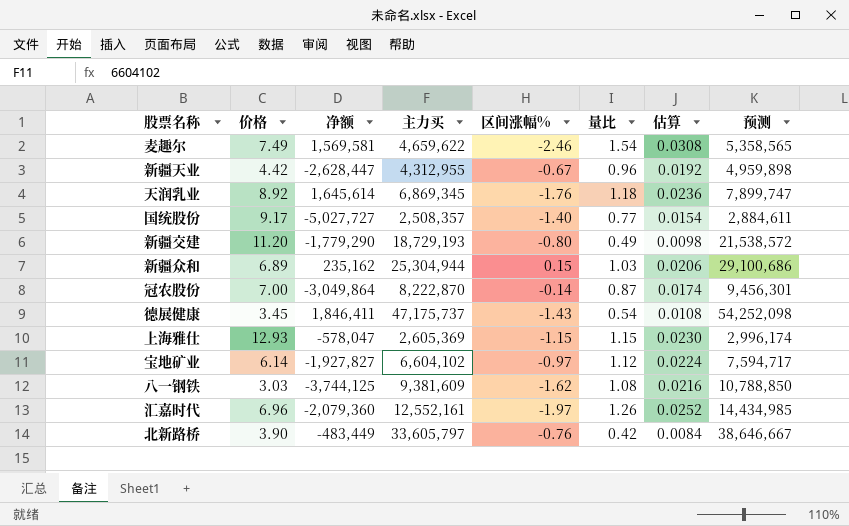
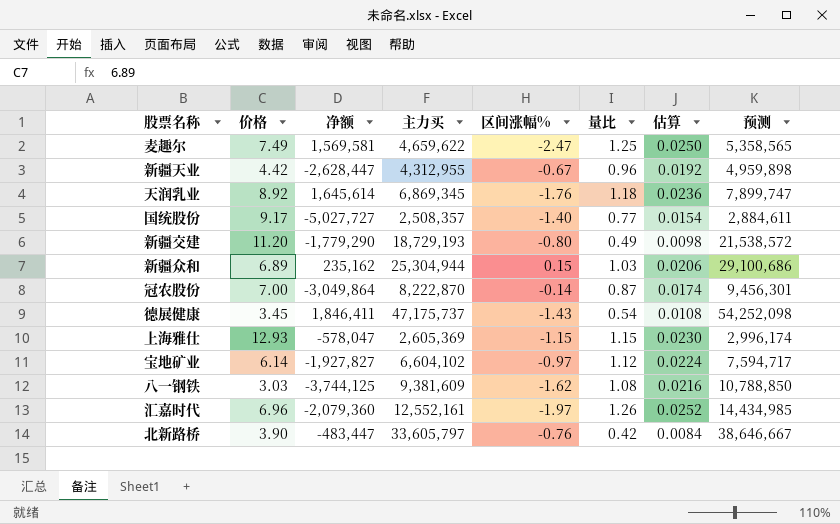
麦趣尔 | 区间涨幅%: -2.46 -> -2.47
麦趣尔 | 量比: 1.54 -> 1.25
麦趣尔 | 估算: 0.0308 -> 0.0250
北新路桥 | 净额: -483,449 -> -483,447

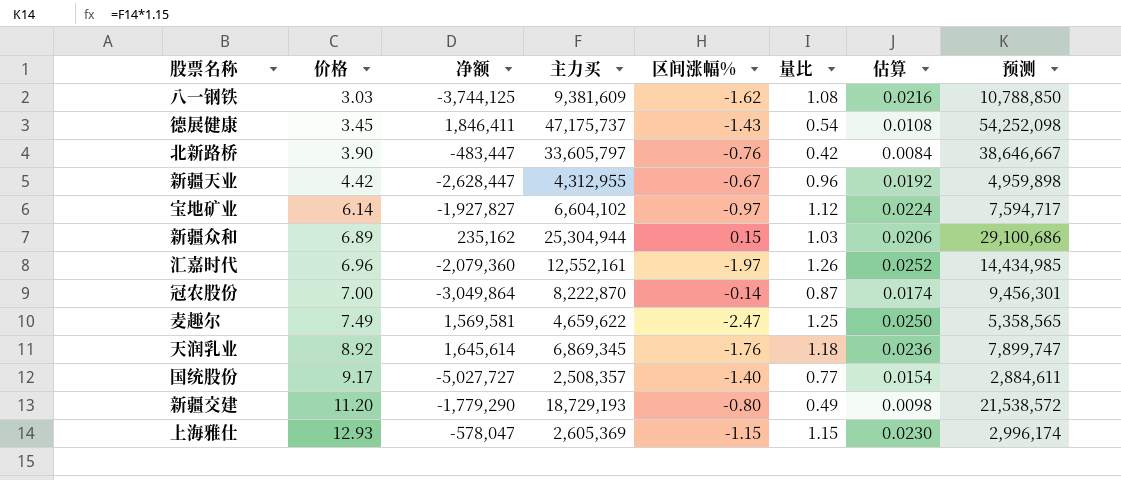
row order: none -> 价格 ascending

